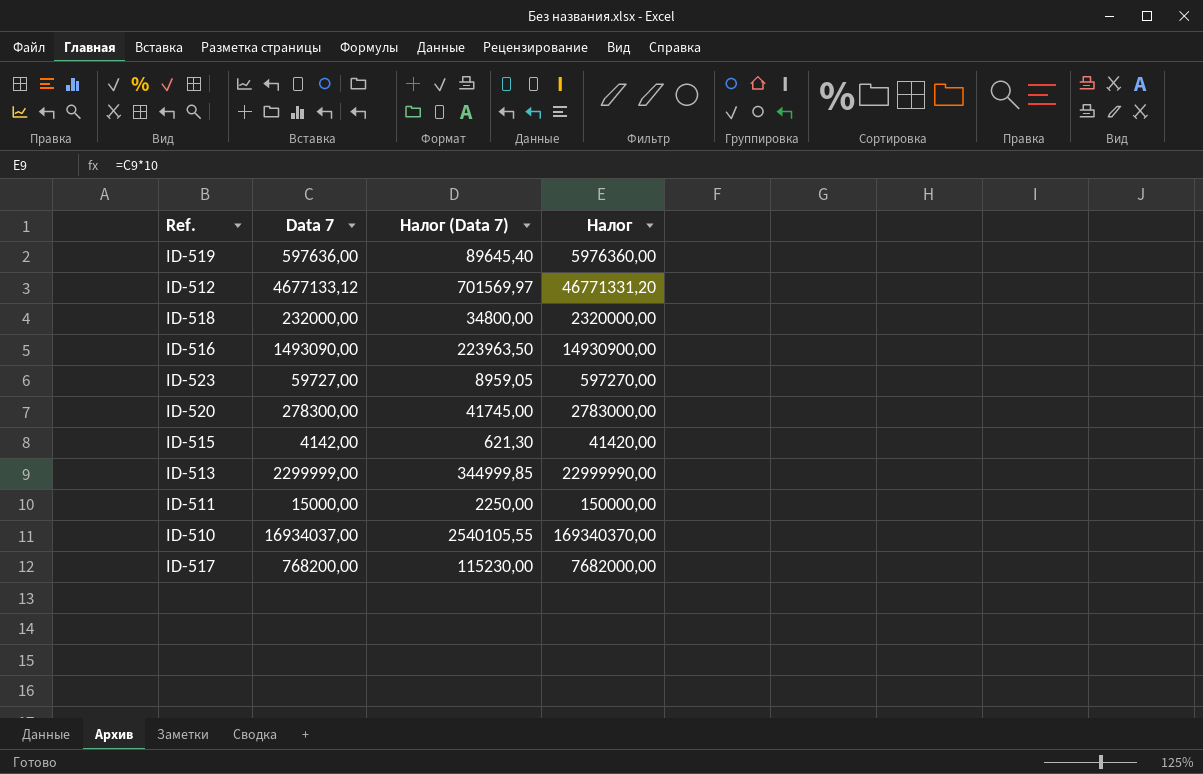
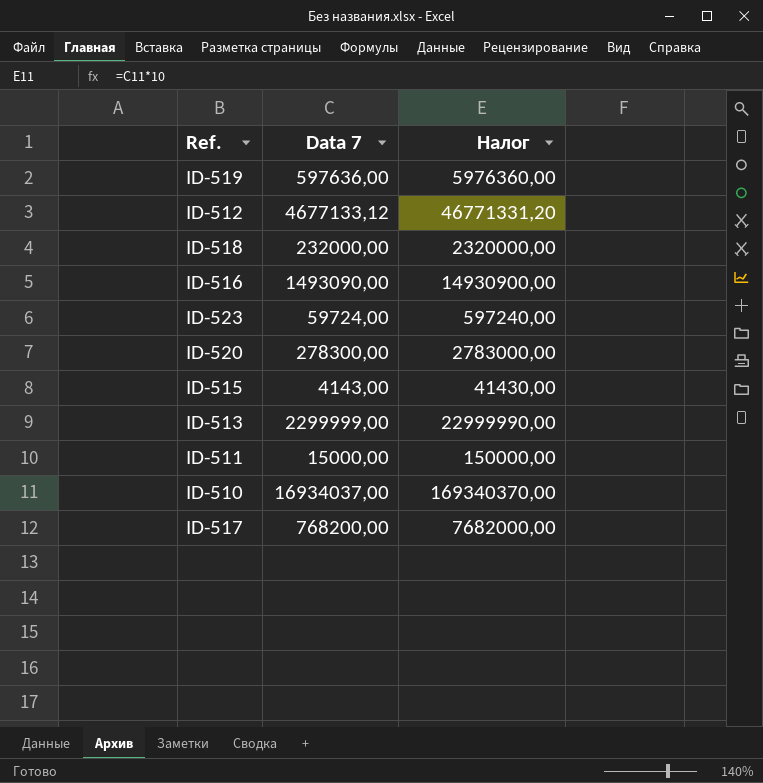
column Налог (Data 7) | formula: [Data 7] * 0,15 -> none
ID-523 | Data 7: 59727,00 -> 59724,00
ID-523 | Налог: 597270,00 -> 597240,00
ID-515 | Data 7: 4142,00 -> 4143,00
ID-515 | Налог: 41420,00 -> 41430,00

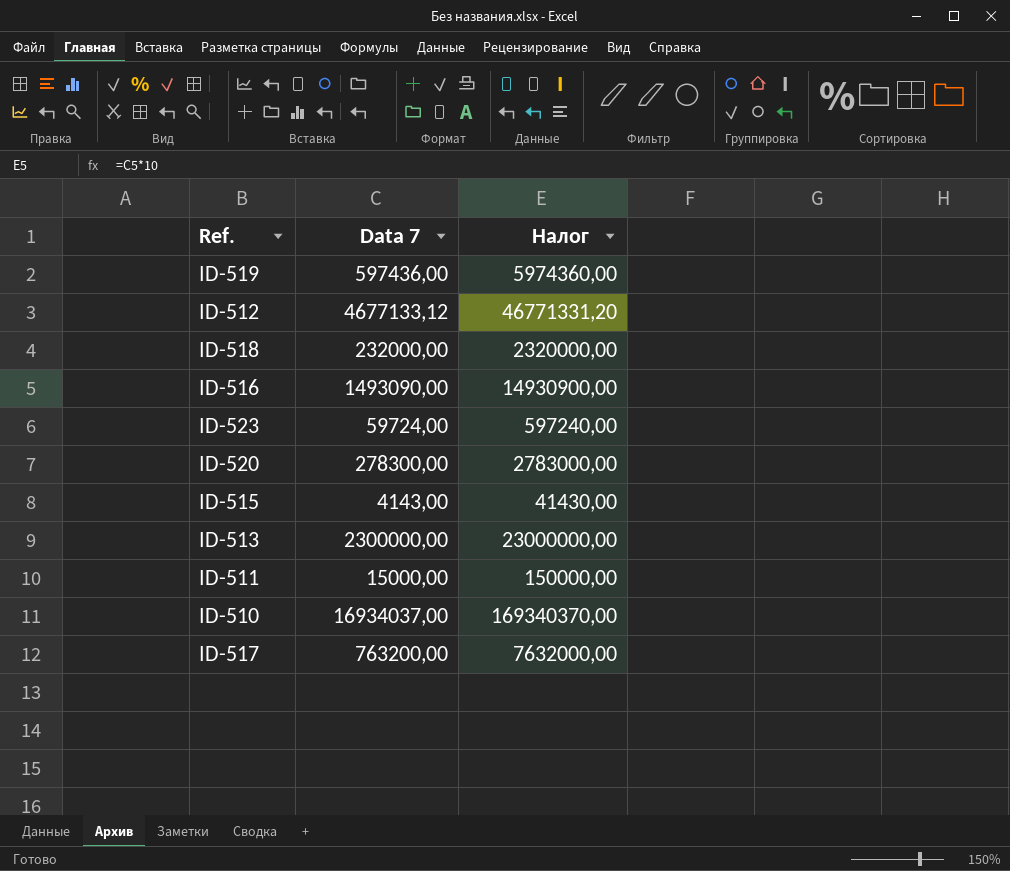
ID-519 | Data 7: 597636,00 -> 597436,00
ID-519 | Налог: 5976360,00 -> 5974360,00
ID-513 | Data 7: 2299999,00 -> 2300000,00
ID-513 | Налог: 22999990,00 -> 23000000,00
ID-517 | Data 7: 768200,00 -> 763200,00
ID-517 | Налог: 7682000,00 -> 7632000,00

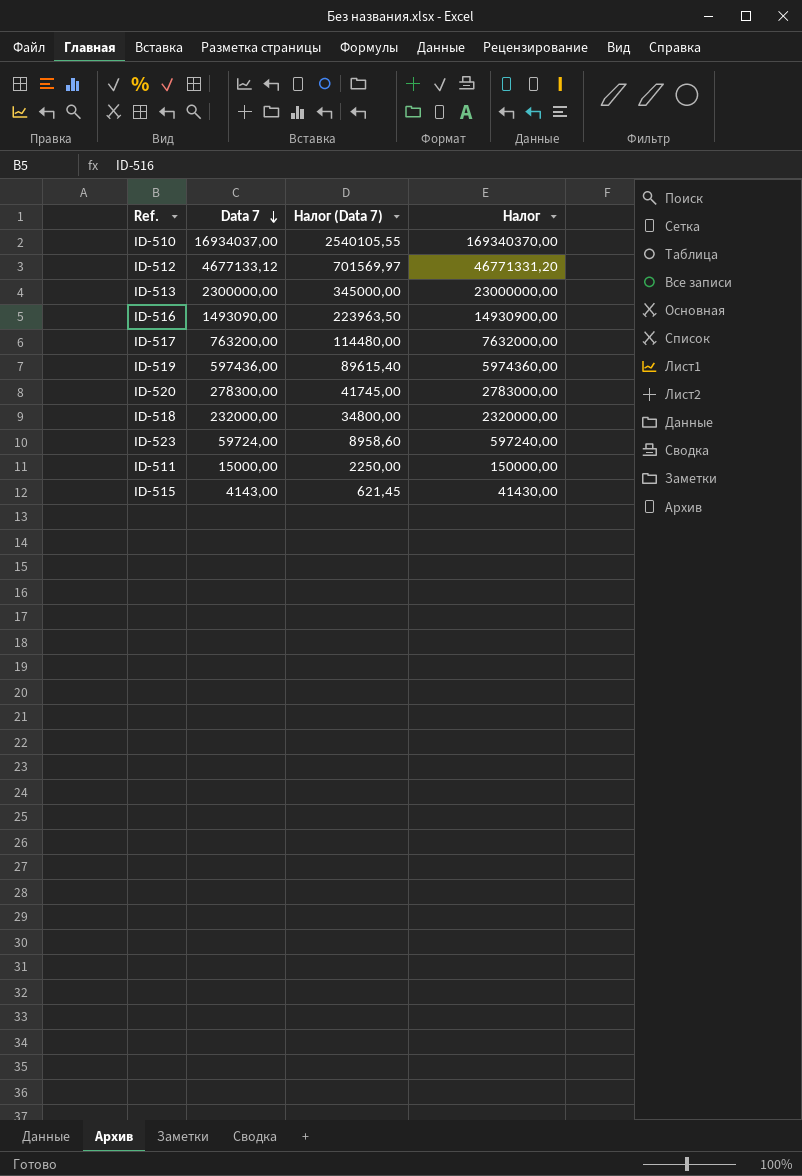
row order: none -> Data 7 descending
column Налог (Data 7) | formula: none -> [Data 7] * 0,15

